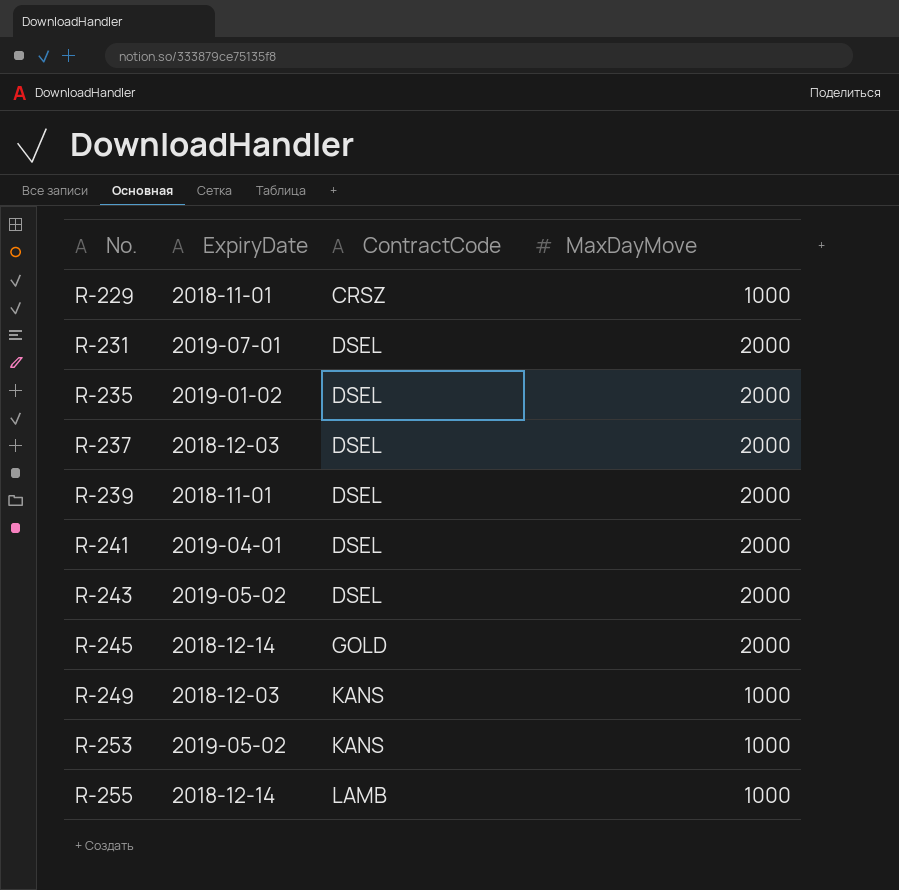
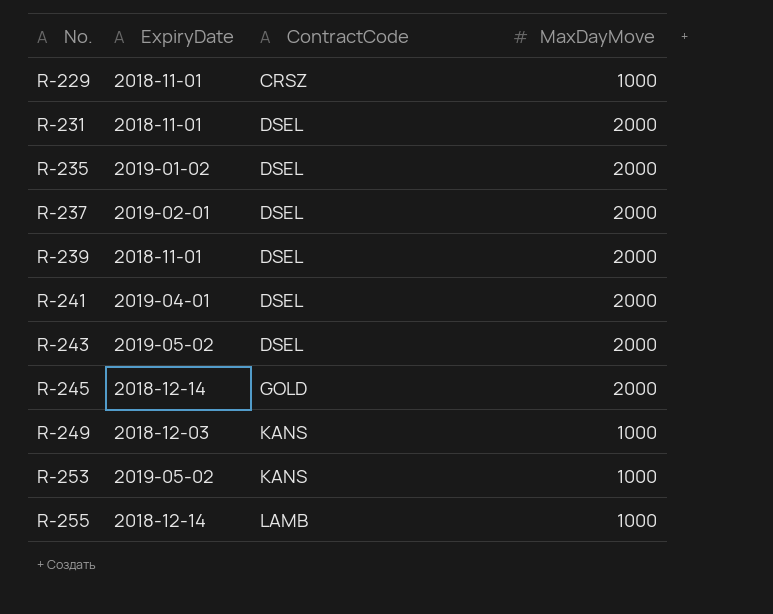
R-231 | ExpiryDate: 2019-07-01 -> 2018-11-01
R-237 | ExpiryDate: 2018-12-03 -> 2019-02-01

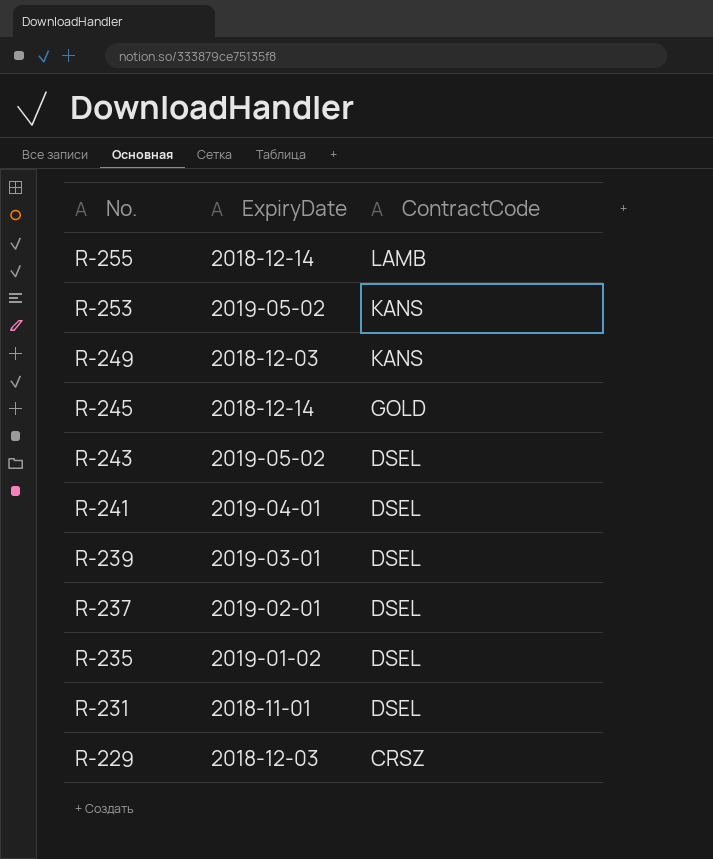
row order: No. ascending -> No. descending
column MaxDayMove | position: 4 -> none
R-239 | ExpiryDate: 2018-11-01 -> 2019-03-01
R-229 | ExpiryDate: 2018-11-01 -> 2018-12-03

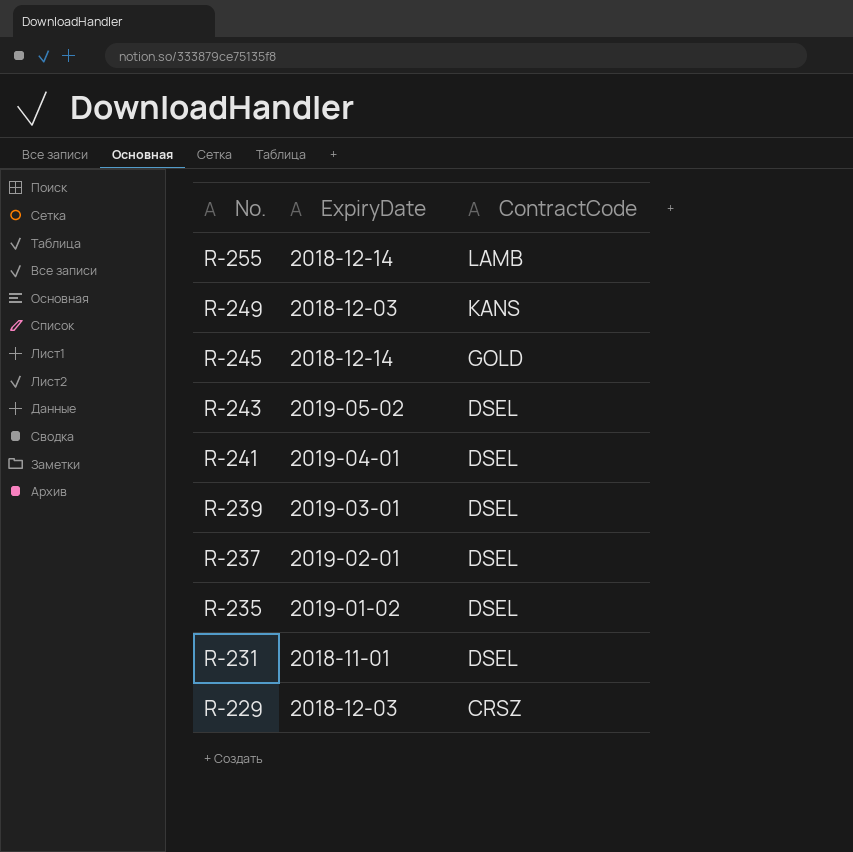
row R-253: 2019-05-02 | KANS -> none

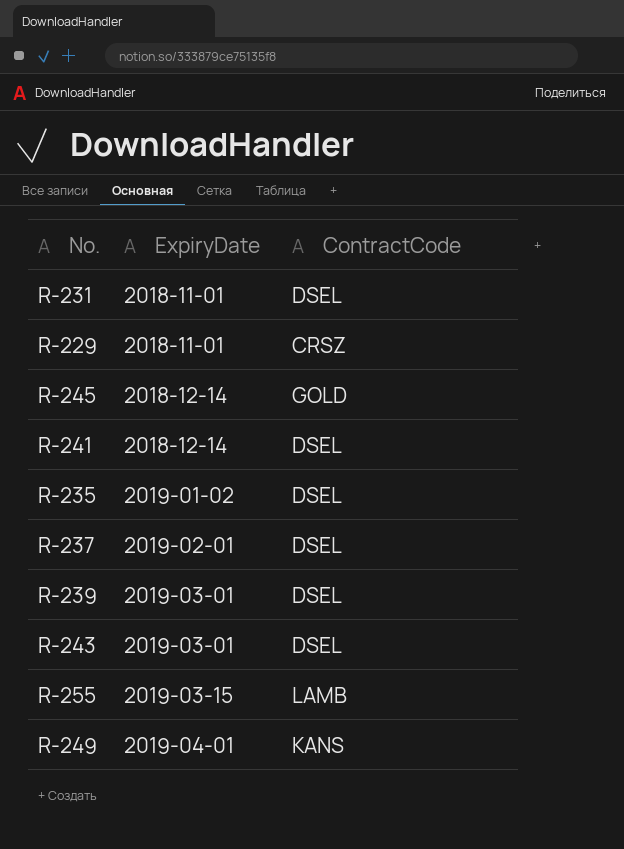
row order: No. descending -> ExpiryDate ascending
R-229 | ExpiryDate: 2018-12-03 -> 2018-11-01
R-241 | ExpiryDate: 2019-04-01 -> 2018-12-14
R-243 | ExpiryDate: 2019-05-02 -> 2019-03-01
R-255 | ExpiryDate: 2018-12-14 -> 2019-03-15
R-249 | ExpiryDate: 2018-12-03 -> 2019-04-01

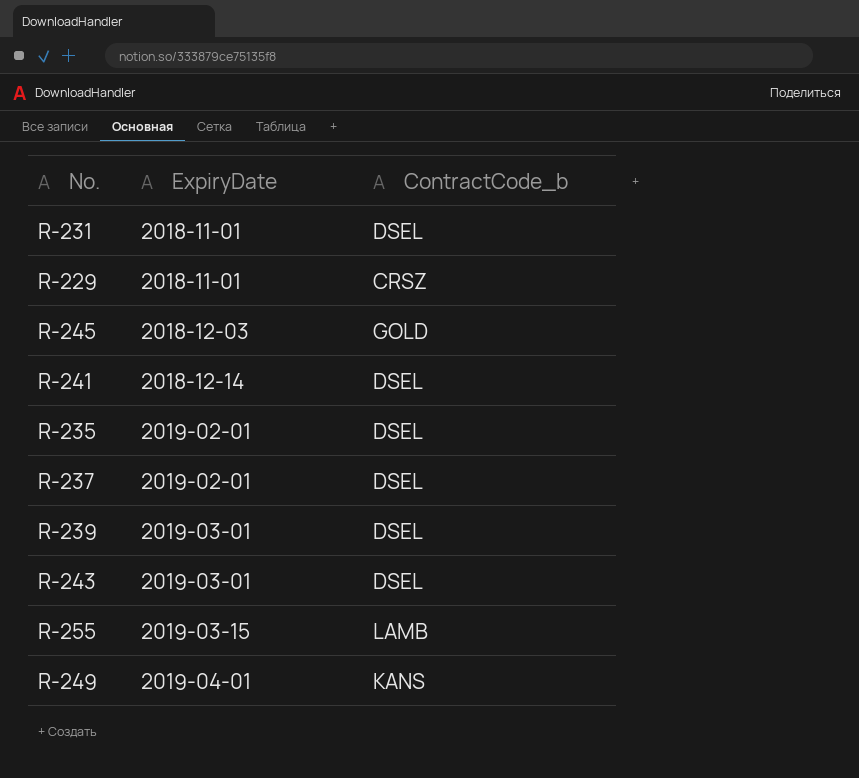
column name: ContractCode -> ContractCode_b
R-245 | ExpiryDate: 2018-12-14 -> 2018-12-03
R-235 | ExpiryDate: 2019-01-02 -> 2019-02-01

